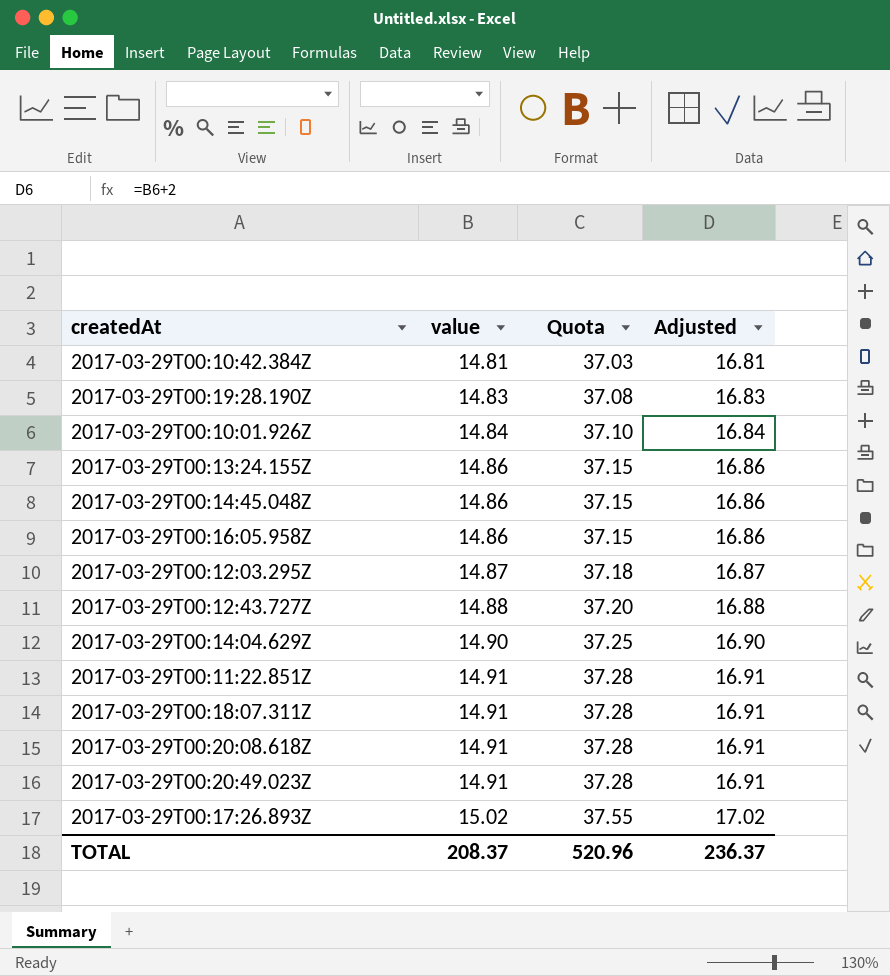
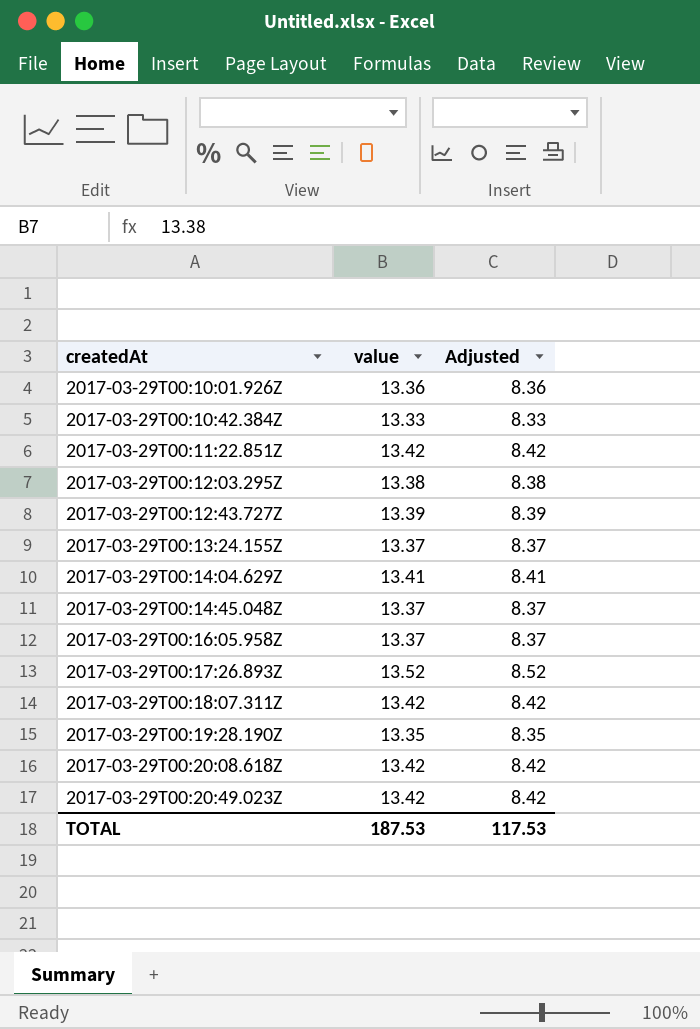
row order: value ascending -> createdAt ascending
column Quota | formula: [value] * 2.5 -> none
column Adjusted | formula: [value] + 2 -> [value] - 5
2017-03-29T00:10:01.926Z | value: 14.84 -> 13.36
2017-03-29T00:10:42.384Z | value: 14.81 -> 13.33
2017-03-29T00:11:22.851Z | value: 14.91 -> 13.42
2017-03-29T00:12:03.295Z | value: 14.87 -> 13.38
2017-03-29T00:12:43.727Z | value: 14.88 -> 13.39
2017-03-29T00:13:24.155Z | value: 14.86 -> 13.37
2017-03-29T00:14:04.629Z | value: 14.90 -> 13.41
2017-03-29T00:14:45.048Z | value: 14.86 -> 13.37
2017-03-29T00:16:05.958Z | value: 14.86 -> 13.37
2017-03-29T00:17:26.893Z | value: 15.02 -> 13.52
2017-03-29T00:18:07.311Z | value: 14.91 -> 13.42
2017-03-29T00:19:28.190Z | value: 14.83 -> 13.35
2017-03-29T00:20:08.618Z | value: 14.91 -> 13.42
2017-03-29T00:20:49.023Z | value: 14.91 -> 13.42
TOTAL | value: 208.37 -> 187.53
TOTAL | Adjusted: 236.37 -> 117.53

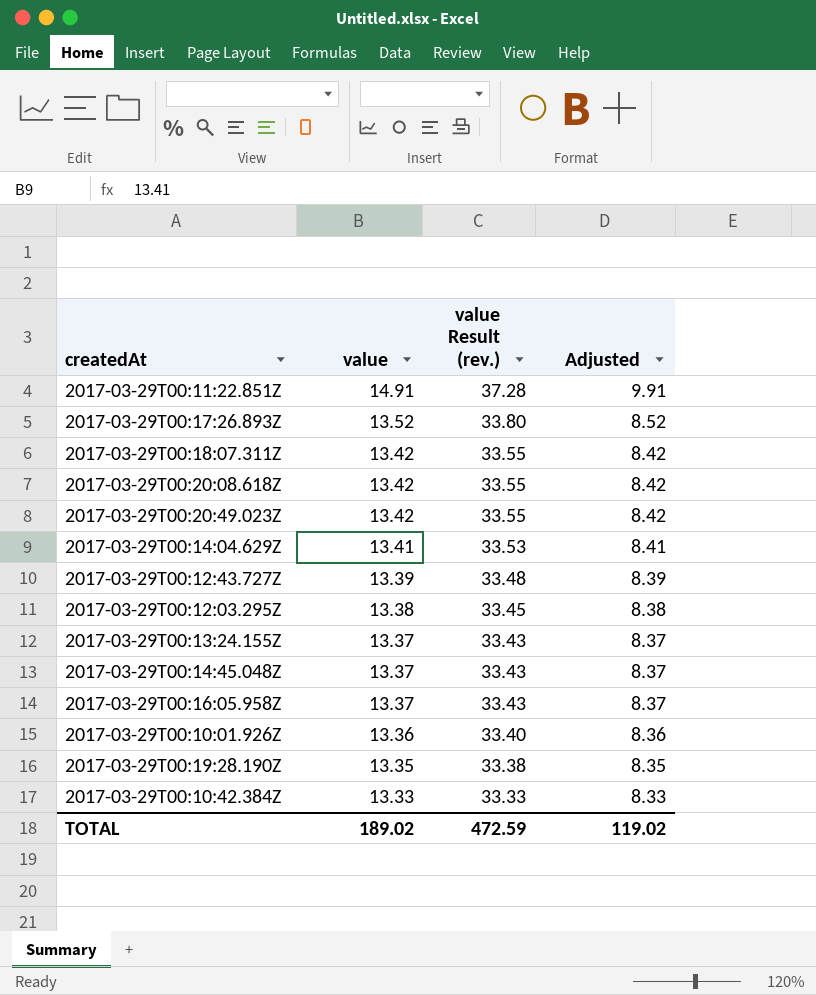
row order: createdAt ascending -> value descending
column value Result (rev.) | formula: none -> [value] * 2.5
2017-03-29T00:11:22.851Z | value: 13.42 -> 14.91
2017-03-29T00:11:22.851Z | Adjusted: 8.42 -> 9.91
TOTAL | value: 187.53 -> 189.02
TOTAL | Adjusted: 117.53 -> 119.02

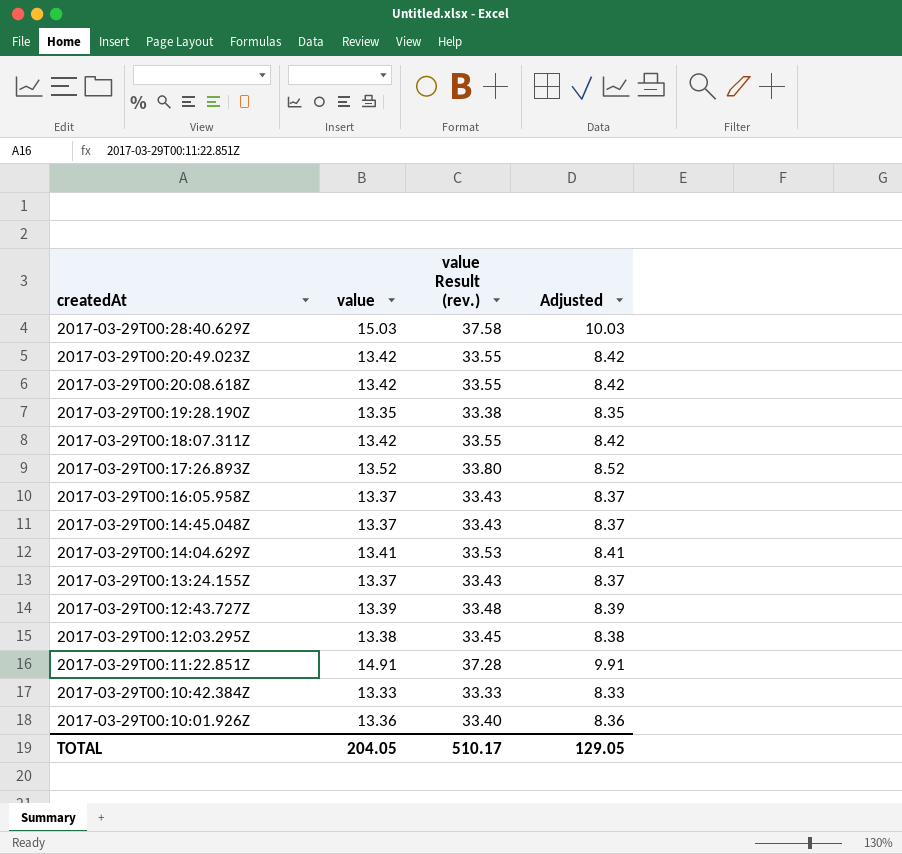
row order: value descending -> createdAt descending
row 2017-03-29T00:28:40.629Z: none -> 15.03 | 37.58 | 10.03
TOTAL | value: 189.02 -> 204.05
TOTAL | value Result (rev.): 472.59 -> 510.17
TOTAL | Adjusted: 119.02 -> 129.05

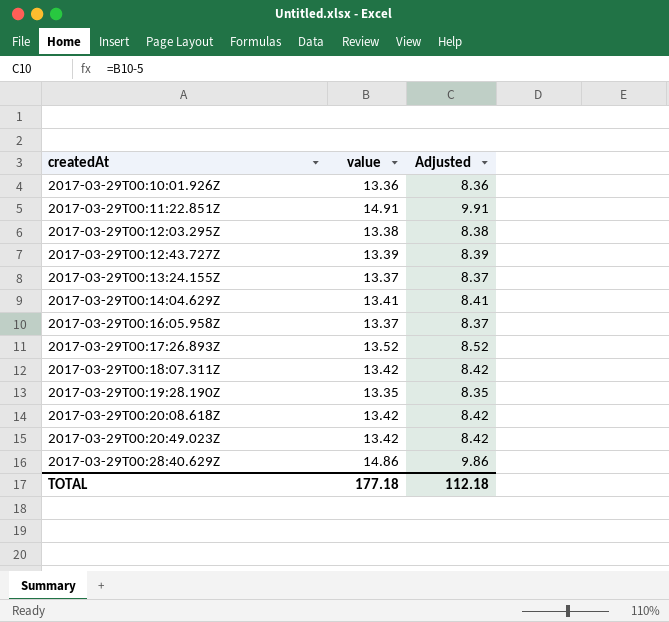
row order: createdAt descending -> createdAt ascending
column value Result (rev.) | formula: [value] * 2.5 -> none
row 2017-03-29T00:14:45.048Z: 13.37 | 33.43 | 8.37 -> none
row 2017-03-29T00:10:42.384Z: 13.33 | 33.33 | 8.33 -> none
2017-03-29T00:28:40.629Z | value: 15.03 -> 14.86
2017-03-29T00:28:40.629Z | Adjusted: 10.03 -> 9.86
TOTAL | value: 204.05 -> 177.18
TOTAL | Adjusted: 129.05 -> 112.18

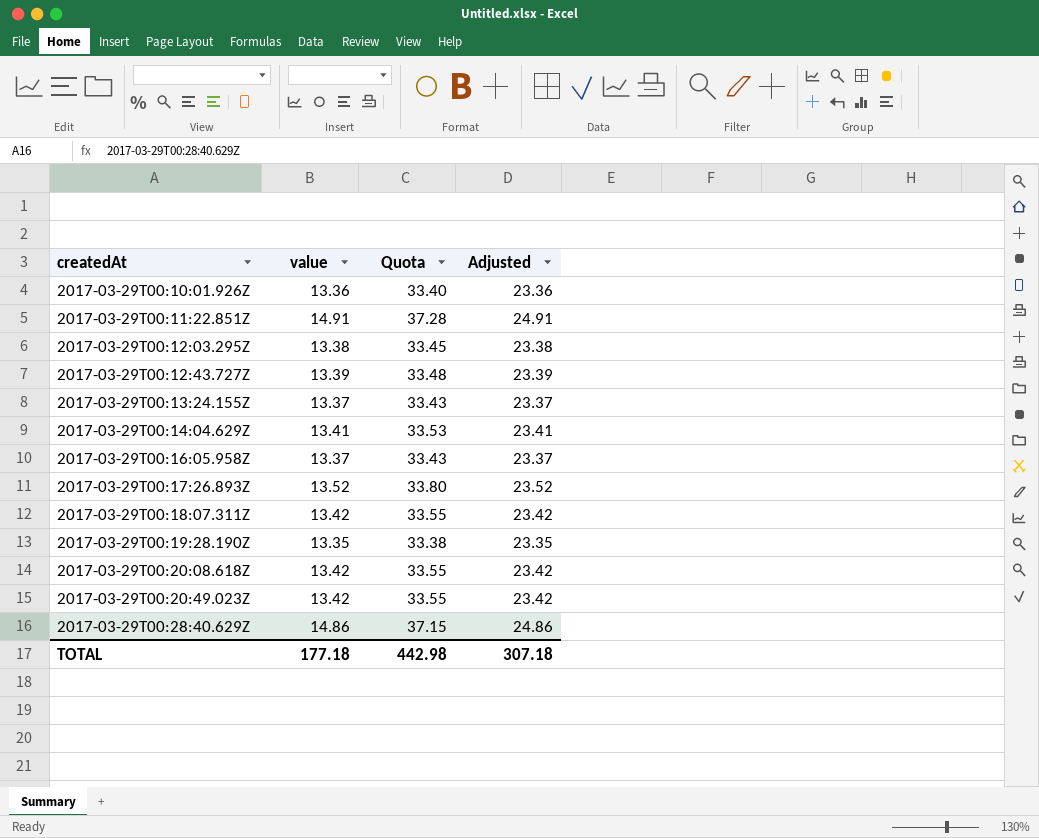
column Quota | formula: none -> [value] * 2.5
column Adjusted | formula: [value] - 5 -> [value] + 10
TOTAL | Adjusted: 112.18 -> 307.18

